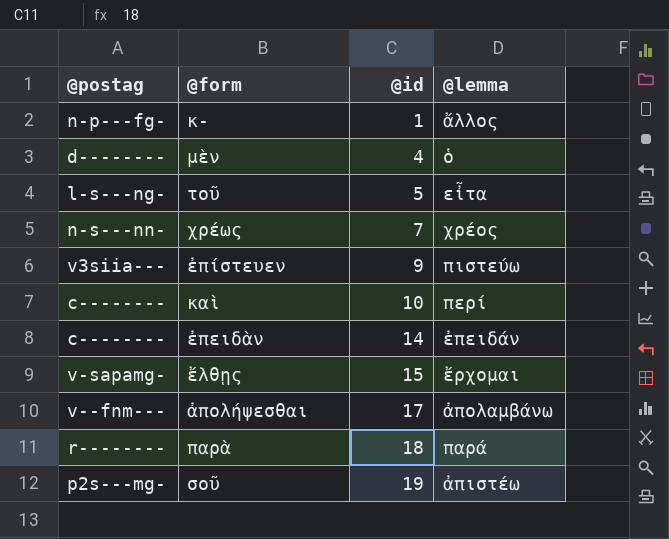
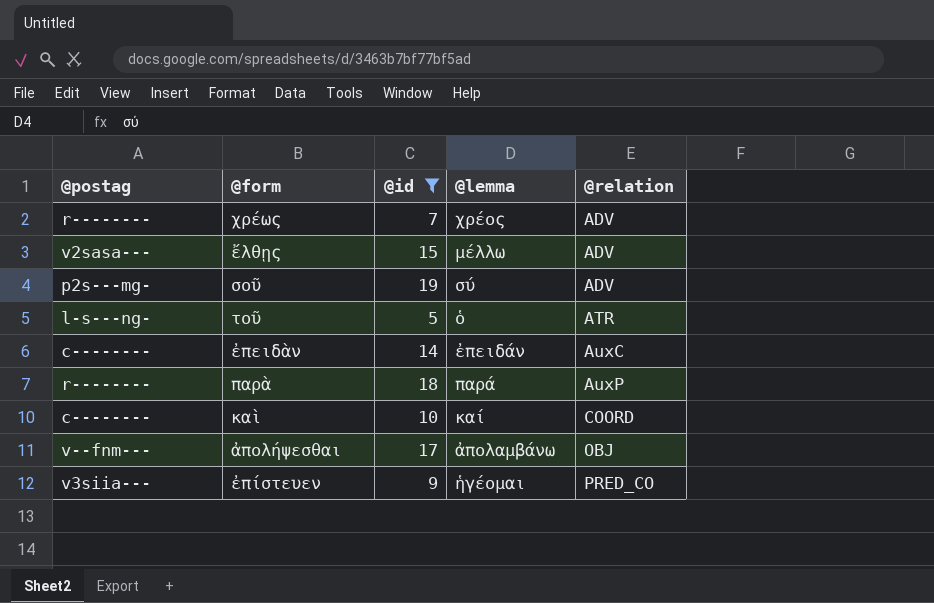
filter: none -> @id >= 5
row order: @id ascending -> @relation ascending
column @relation | position: none -> 5
χρέως | @postag: n-s---nn- -> r--------
ἔλθῃς | @postag: v-sapamg- -> v2sasa---
ἔλθῃς | @lemma: ἔρχομαι -> μέλλω
σοῦ | @lemma: ἀπιστέω -> σύ
τοῦ | @lemma: εἶτα -> ὁ
καὶ | @lemma: περί -> καί
ἐπίστευεν | @lemma: πιστεύω -> ἡγέομαι

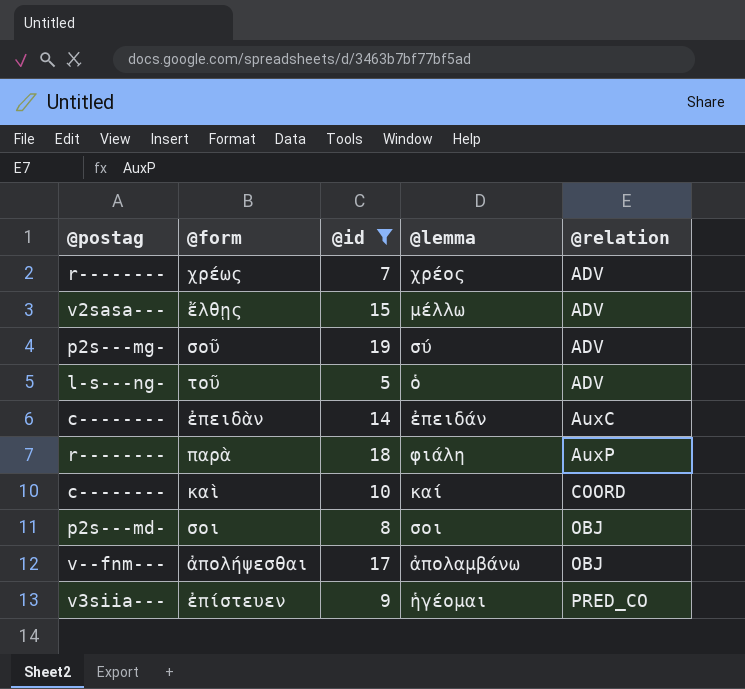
τοῦ | @relation: ATR -> ADV
παρὰ | @lemma: παρά -> φιάλη
row σοι: none -> p2s---md- | 8 | σοι | OBJ

